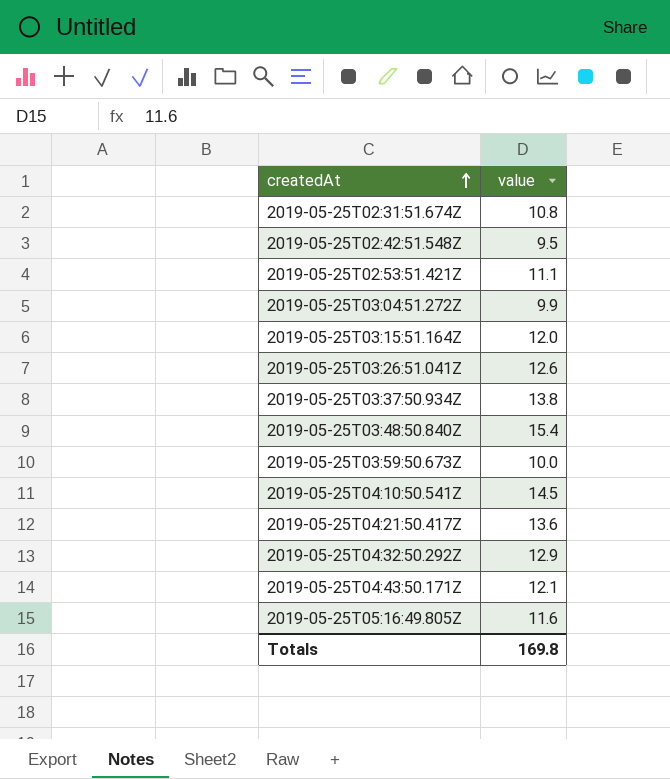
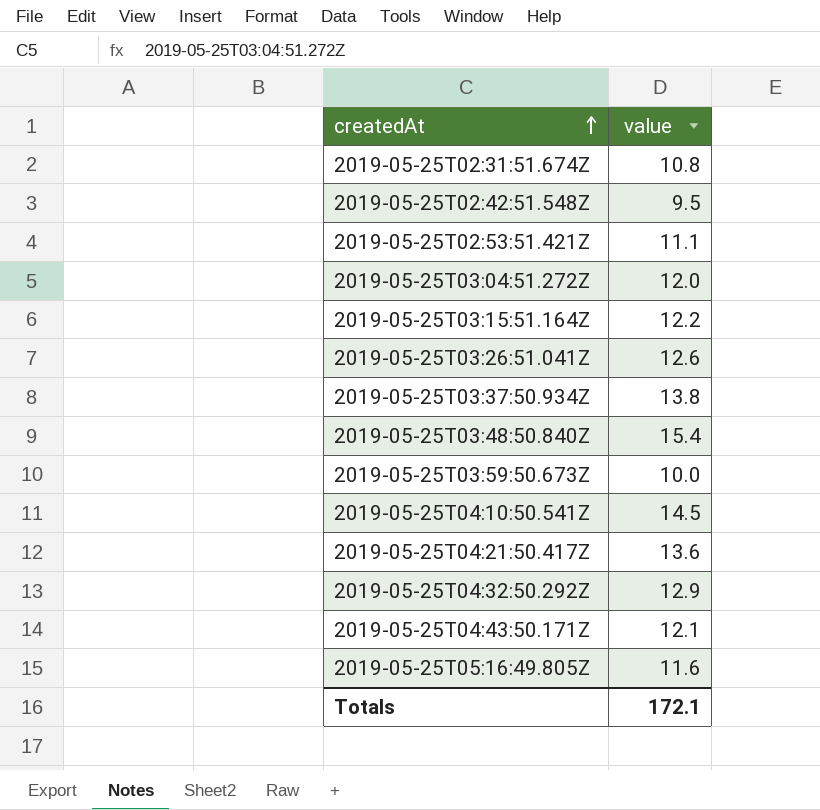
2019-05-25T03:04:51.272Z | value: 9.9 -> 12.0
2019-05-25T03:15:51.164Z | value: 12.0 -> 12.2
Totals | value: 169.8 -> 172.1

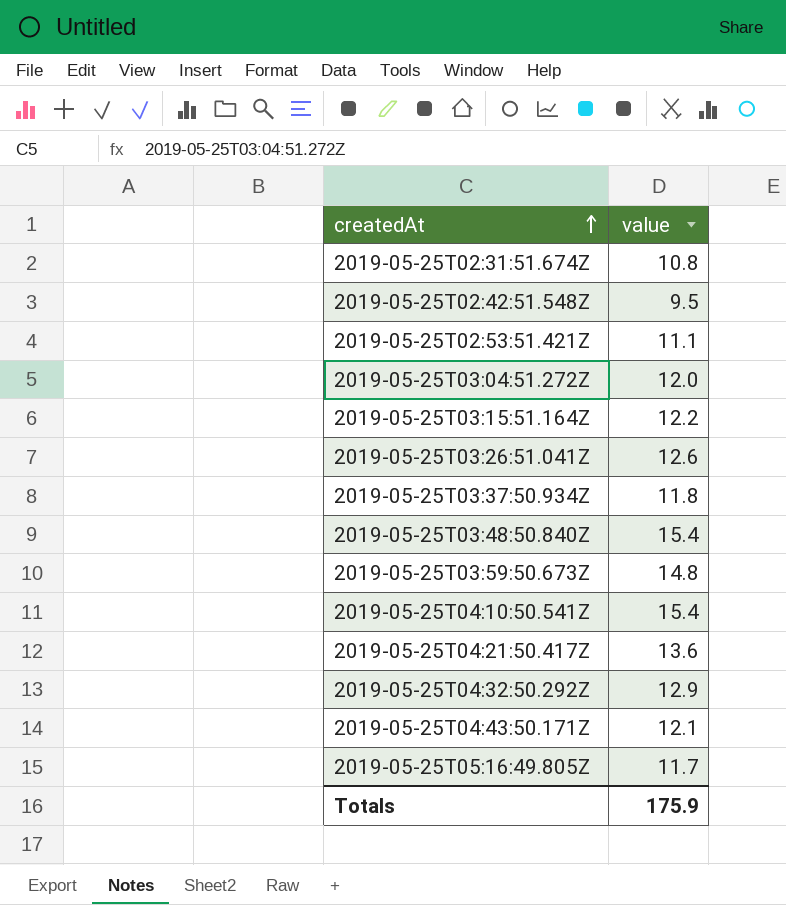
2019-05-25T03:37:50.934Z | value: 13.8 -> 11.8
2019-05-25T03:59:50.673Z | value: 10.0 -> 14.8
2019-05-25T04:10:50.541Z | value: 14.5 -> 15.4
2019-05-25T05:16:49.805Z | value: 11.6 -> 11.7
Totals | value: 172.1 -> 175.9

